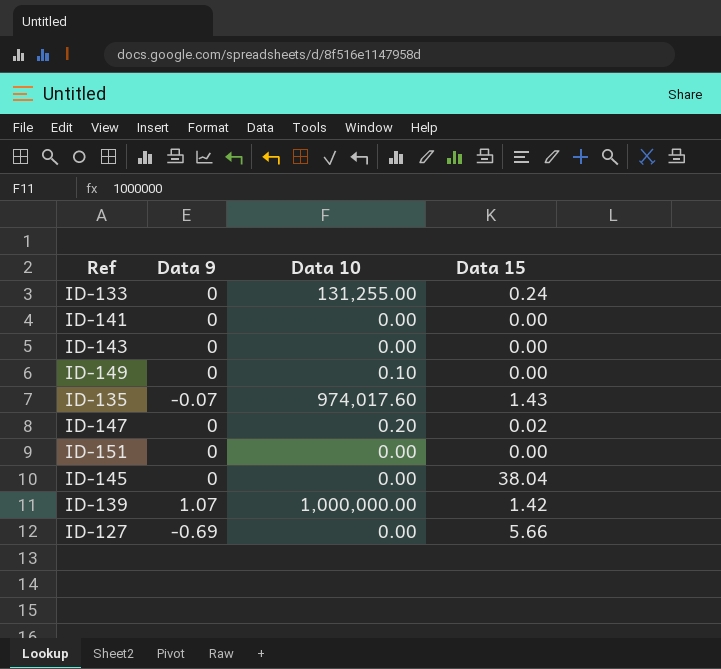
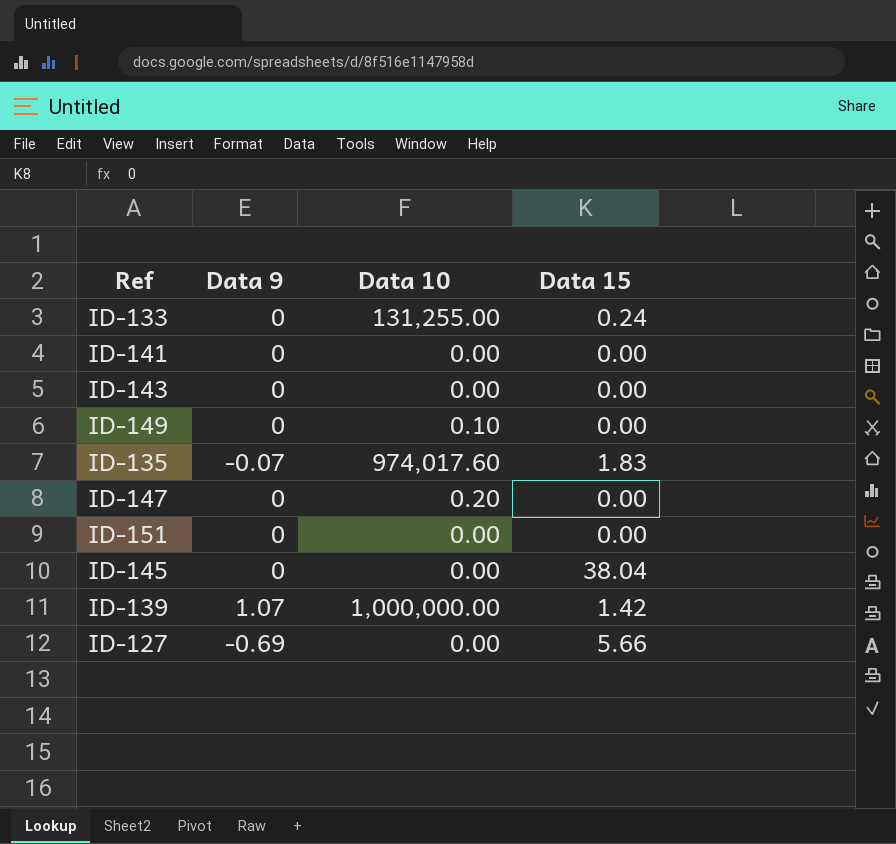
ID-135 | Data 15: 1.43 -> 1.83
ID-147 | Data 15: 0.02 -> 0.00

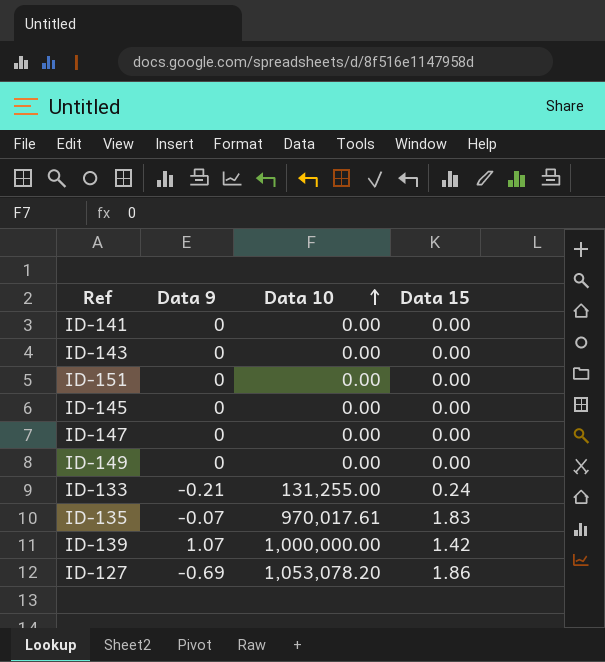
row order: none -> Data 10 ascending
ID-145 | Data 15: 38.04 -> 0.00
ID-147 | Data 10: 0.20 -> 0.00
ID-149 | Data 10: 0.10 -> 0.00
ID-133 | Data 9: 0 -> -0.21
ID-135 | Data 10: 974,017.60 -> 970,017.61
ID-127 | Data 10: 0.00 -> 1,053,078.20
ID-127 | Data 15: 5.66 -> 1.86

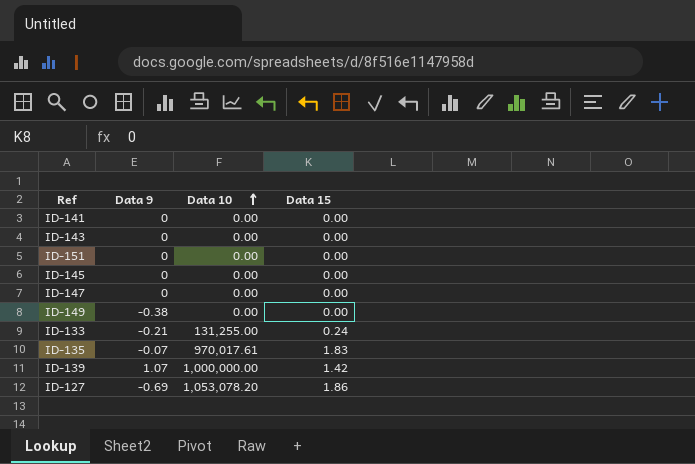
ID-149 | Data 9: 0 -> -0.38

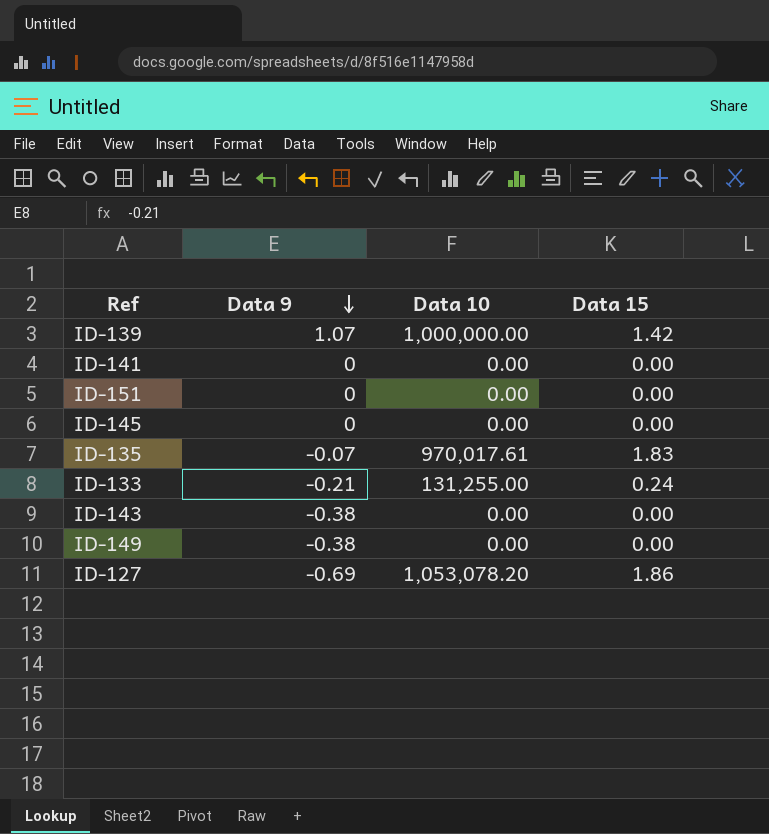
row order: Data 10 ascending -> Data 9 descending
row ID-147: 0 | 0.00 | 0.00 -> none
ID-143 | Data 9: 0 -> -0.38

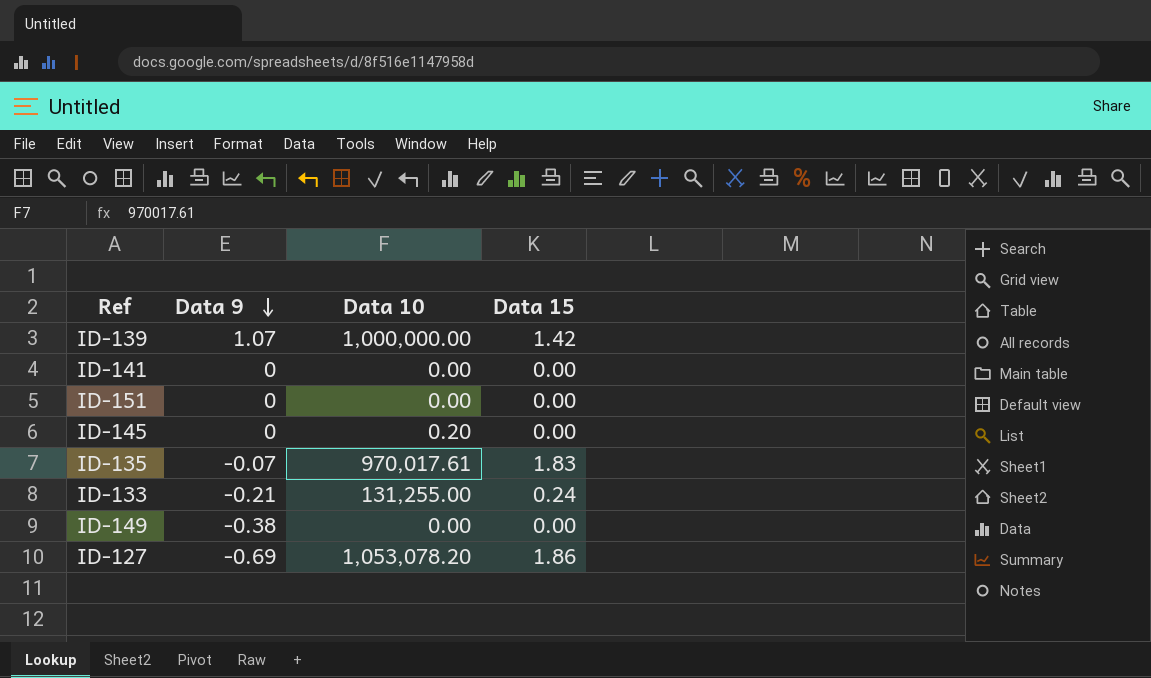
row ID-143: -0.38 | 0.00 | 0.00 -> none
ID-145 | Data 10: 0.00 -> 0.20

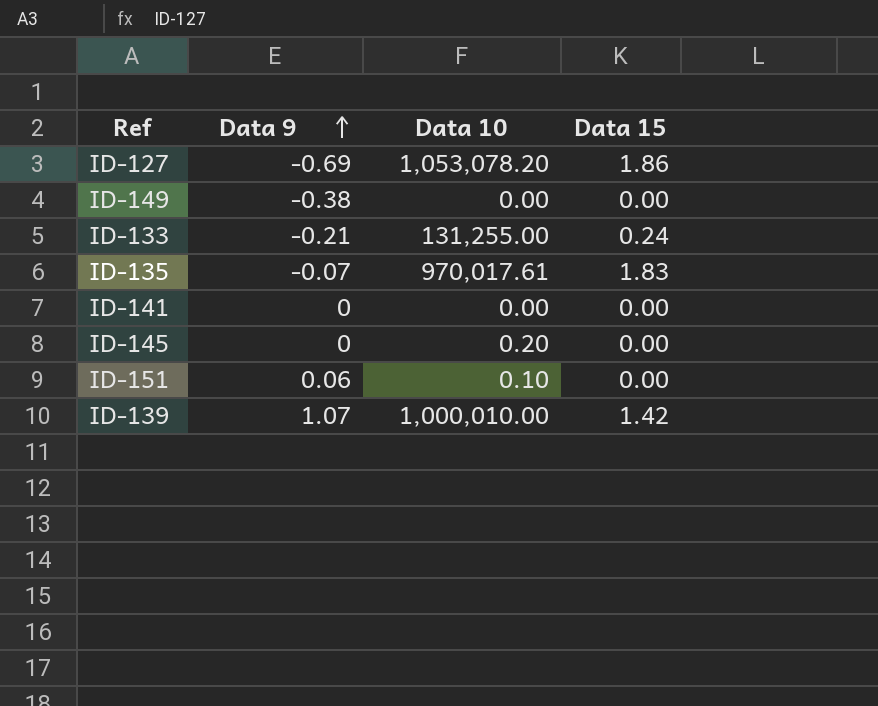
row order: Data 9 descending -> Data 9 ascending
ID-151 | Data 9: 0 -> 0.06
ID-151 | Data 10: 0.00 -> 0.10
ID-139 | Data 10: 1,000,000.00 -> 1,000,010.00

